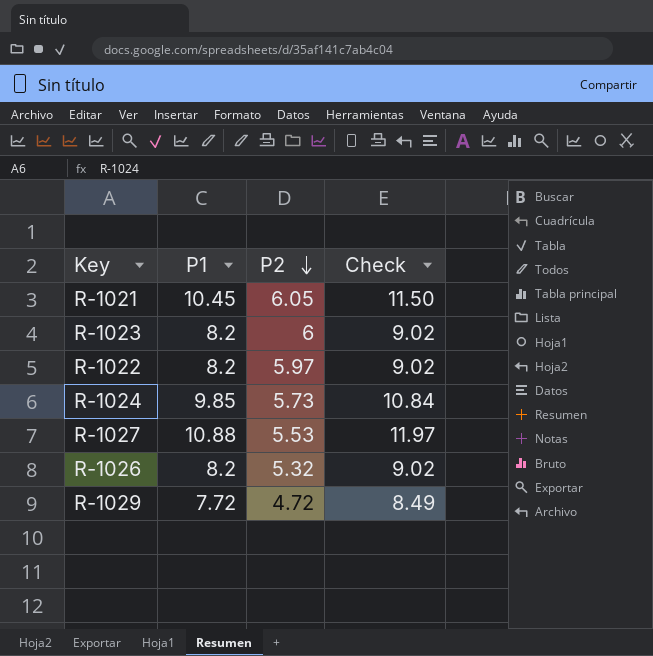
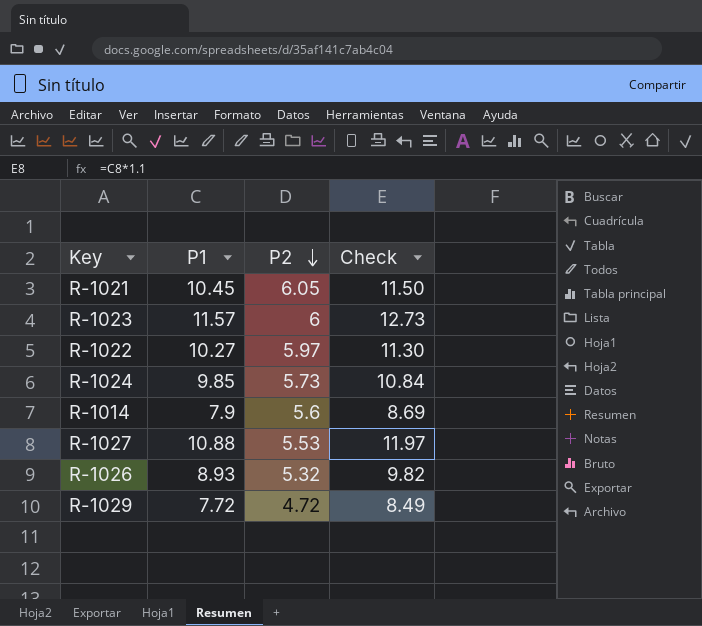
R-1023 | P1: 8.2 -> 11.57
R-1023 | Check: 9.02 -> 12.73
R-1022 | P1: 8.2 -> 10.27
R-1022 | Check: 9.02 -> 11.30
row R-1014: none -> 7.9 | 5.6 | 8.69
R-1026 | P1: 8.2 -> 8.93
R-1026 | Check: 9.02 -> 9.82

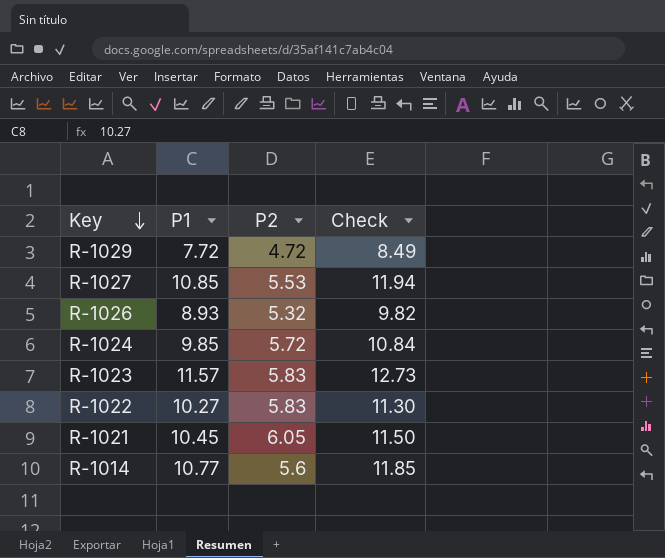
row order: P2 descending -> Key descending
R-1027 | P1: 10.88 -> 10.85
R-1027 | Check: 11.97 -> 11.94
R-1024 | P2: 5.73 -> 5.72
R-1023 | P2: 6 -> 5.83
R-1022 | P2: 5.97 -> 5.83
R-1014 | P1: 7.9 -> 10.77
R-1014 | Check: 8.69 -> 11.85

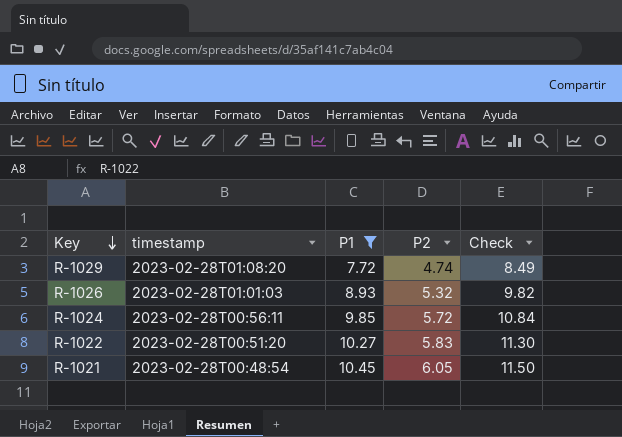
filter: none -> P1 <= 10.45
column timestamp | position: none -> 2
R-1029 | P2: 4.72 -> 4.74

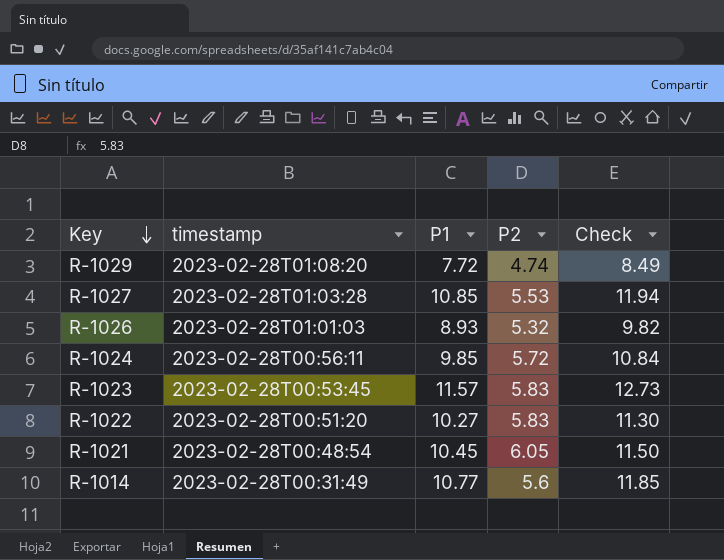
filter: P1 <= 10.45 -> none

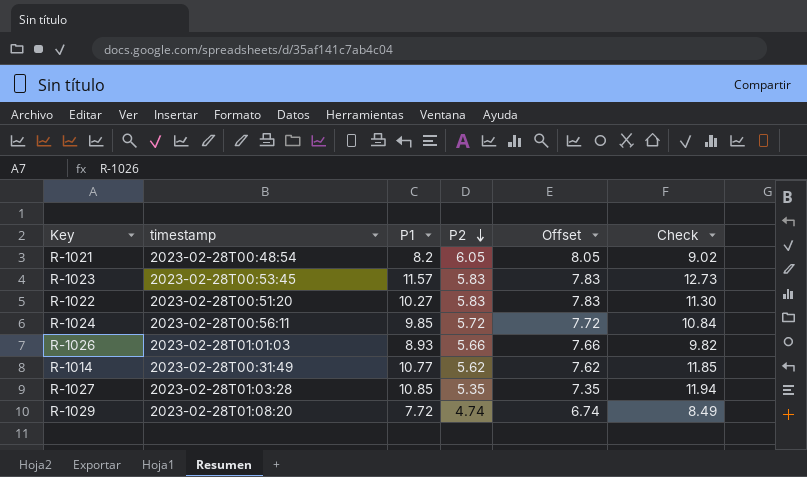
row order: Key descending -> P2 descending
column Offset | formula: none -> [P2] + 2
R-1021 | P1: 10.45 -> 8.2
R-1021 | Check: 11.50 -> 9.02
R-1026 | P2: 5.32 -> 5.66
R-1014 | P2: 5.6 -> 5.62
R-1027 | P2: 5.53 -> 5.35

